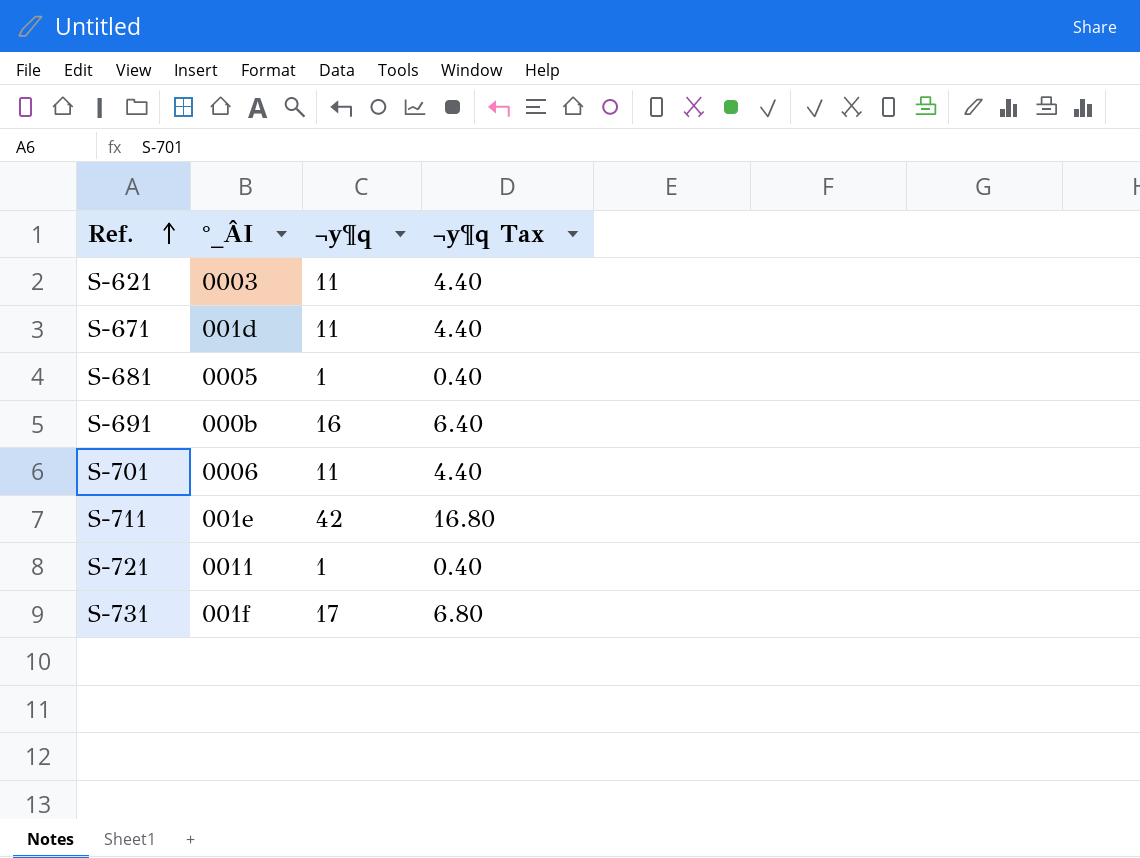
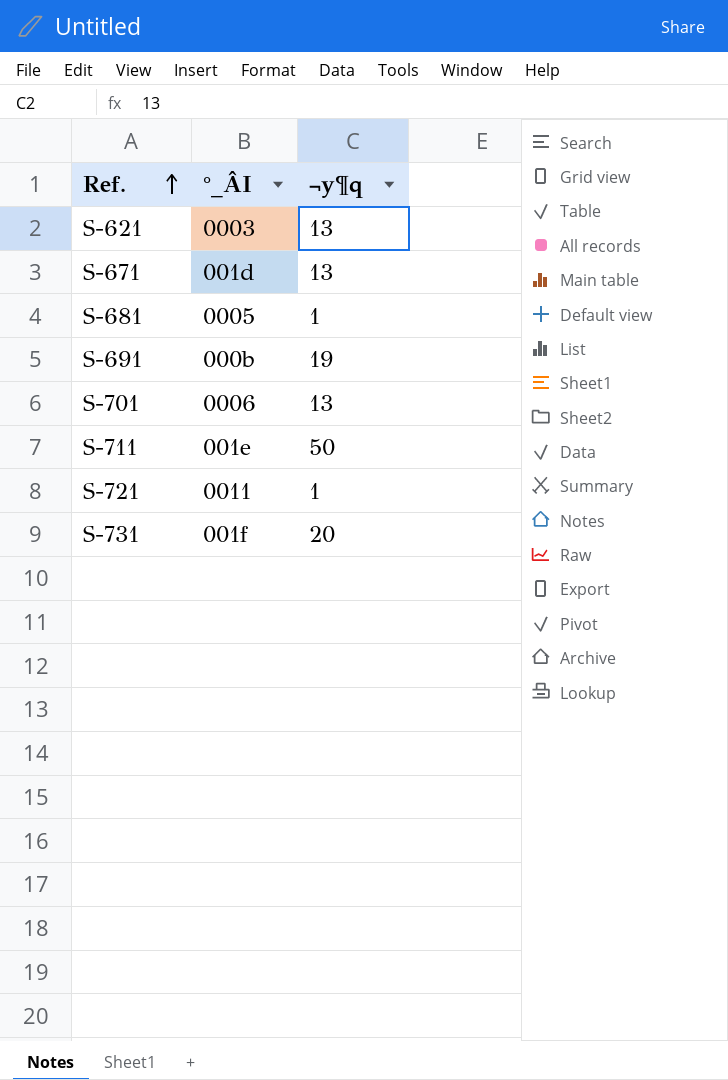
column ¬y¶q Tax | formula: [¬y¶q] * 0.4 -> none
S-621 | ¬y¶q: 11 -> 13
S-671 | ¬y¶q: 11 -> 13
S-691 | ¬y¶q: 16 -> 19
S-701 | ¬y¶q: 11 -> 13
S-711 | ¬y¶q: 42 -> 50
S-731 | ¬y¶q: 17 -> 20

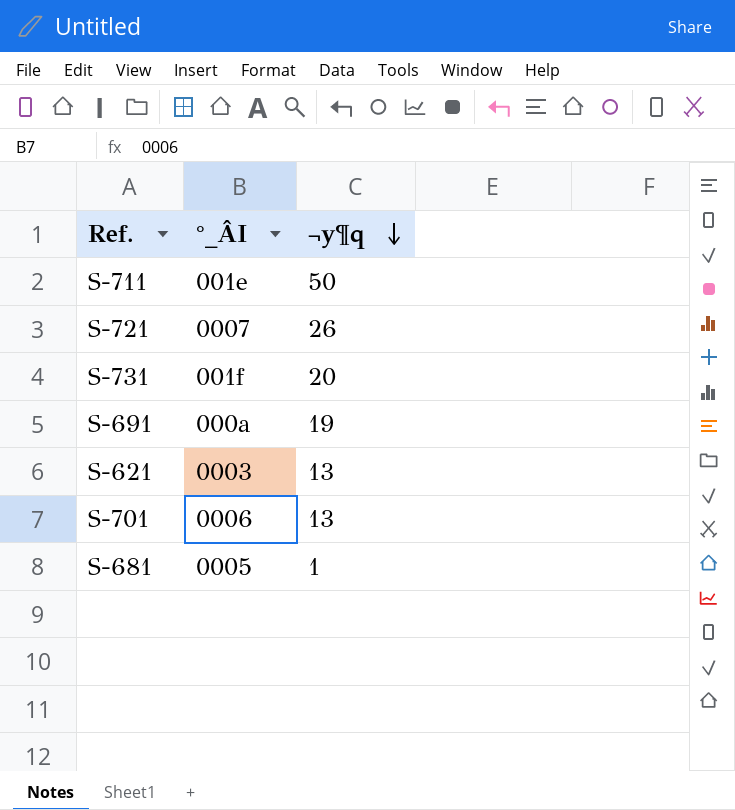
row order: Ref. ascending -> ¬y¶q descending
row S-671: 001d | 13 -> none
S-721 | °_ÂI: 0011 -> 0007
S-721 | ¬y¶q: 1 -> 26
S-691 | °_ÂI: 000b -> 000a

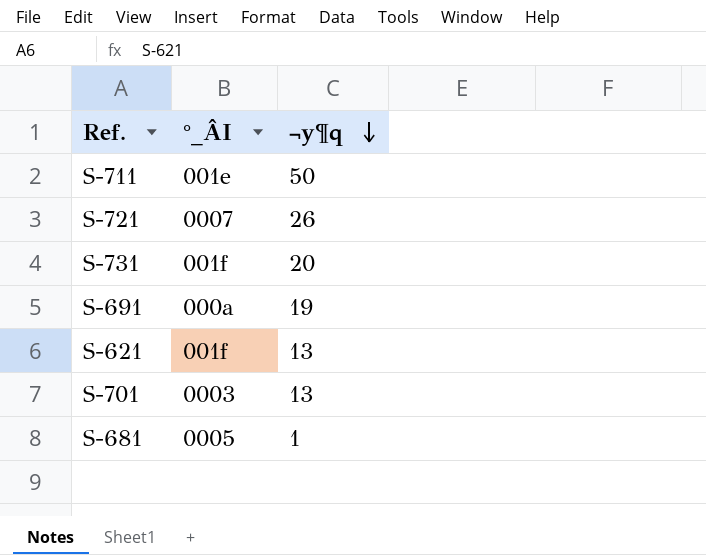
S-621 | °_ÂI: 0003 -> 001f
S-701 | °_ÂI: 0006 -> 0003

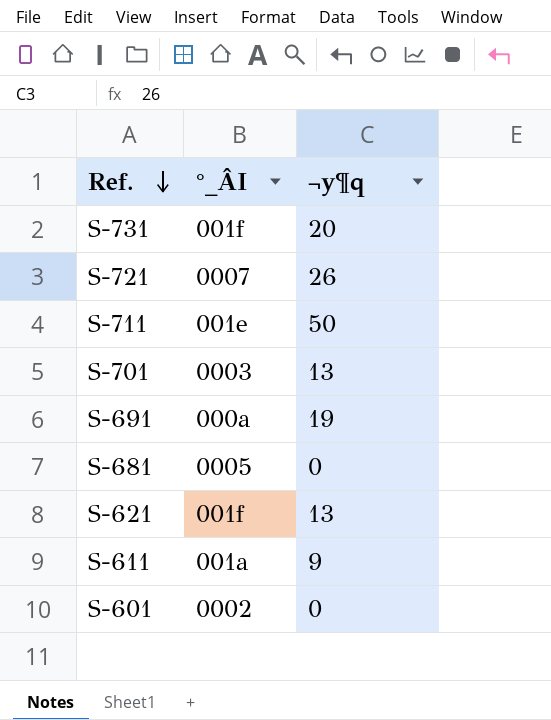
row order: ¬y¶q descending -> Ref. descending
S-681 | ¬y¶q: 1 -> 0
row S-611: none -> 001a | 9
row S-601: none -> 0002 | 0

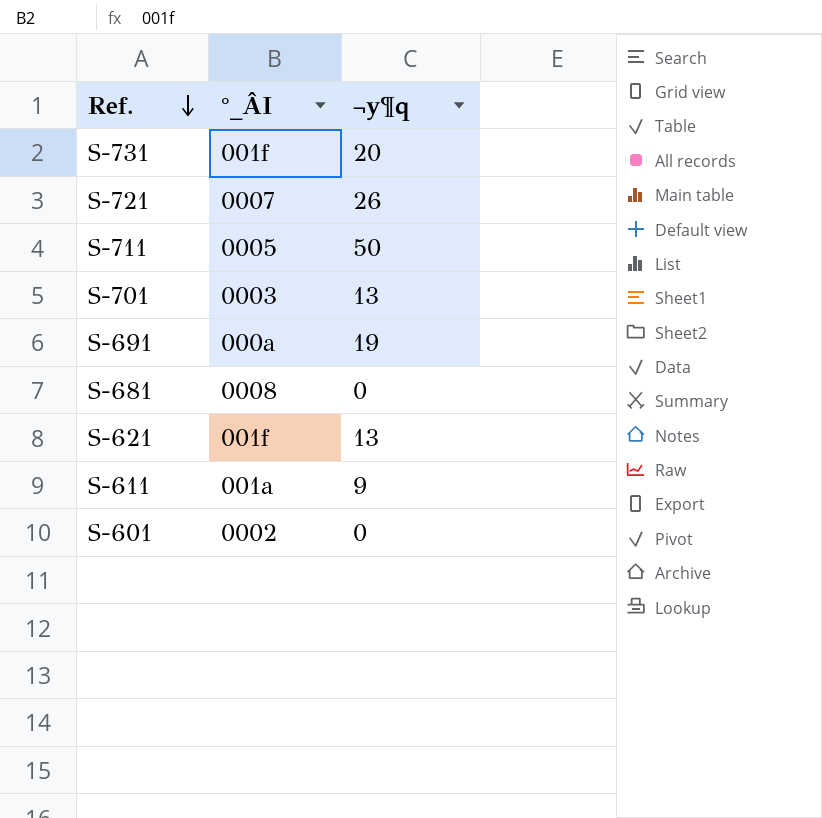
S-711 | °_ÂI: 001e -> 0005
S-681 | °_ÂI: 0005 -> 0008

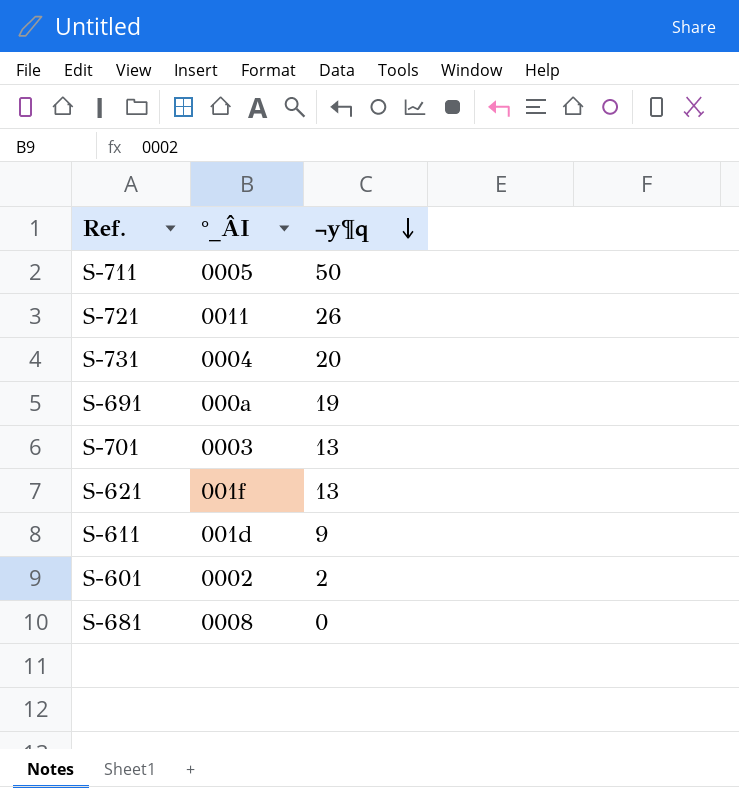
row order: Ref. descending -> ¬y¶q descending
S-721 | °_ÂI: 0007 -> 0011
S-731 | °_ÂI: 001f -> 0004
S-611 | °_ÂI: 001a -> 001d
S-601 | ¬y¶q: 0 -> 2

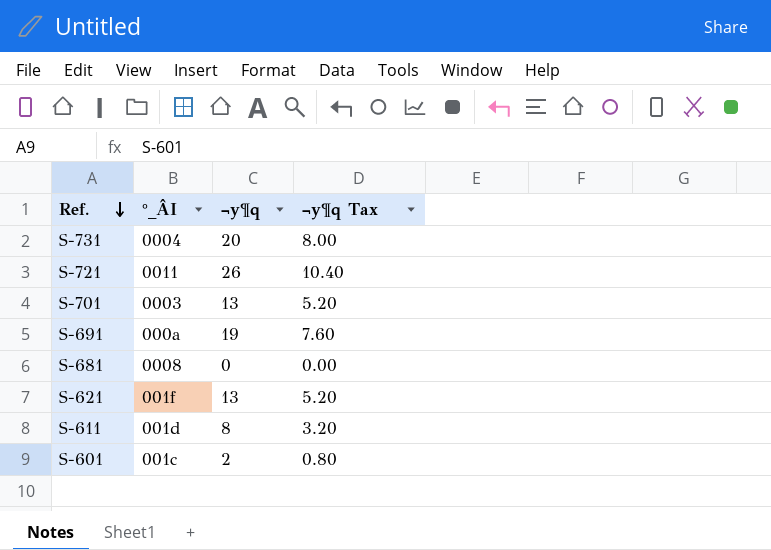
row order: ¬y¶q descending -> Ref. descending
column ¬y¶q Tax | formula: none -> [¬y¶q] * 0.4
row S-711: 0005 | 50 -> none
S-611 | ¬y¶q: 9 -> 8
S-601 | °_ÂI: 0002 -> 001c

